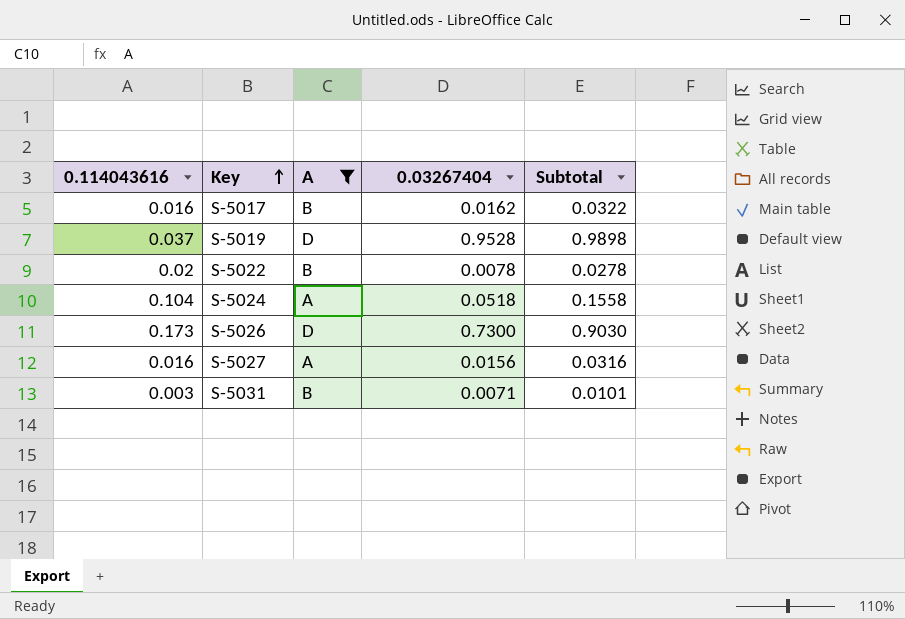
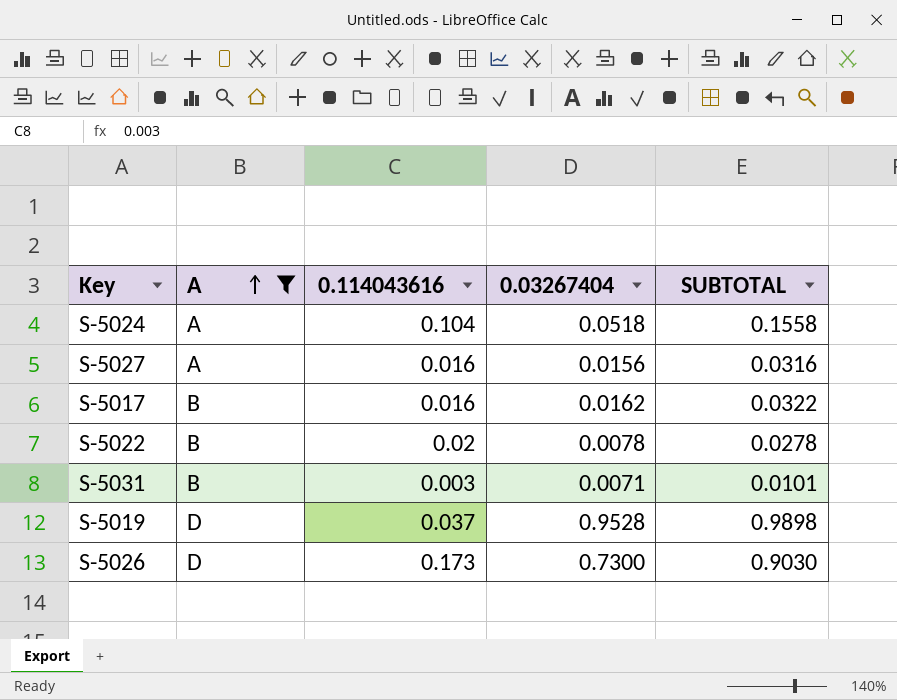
row order: Key ascending -> A ascending
column 0.114043616 | position: 1 -> 3
column name: Subtotal -> SUBTOTAL

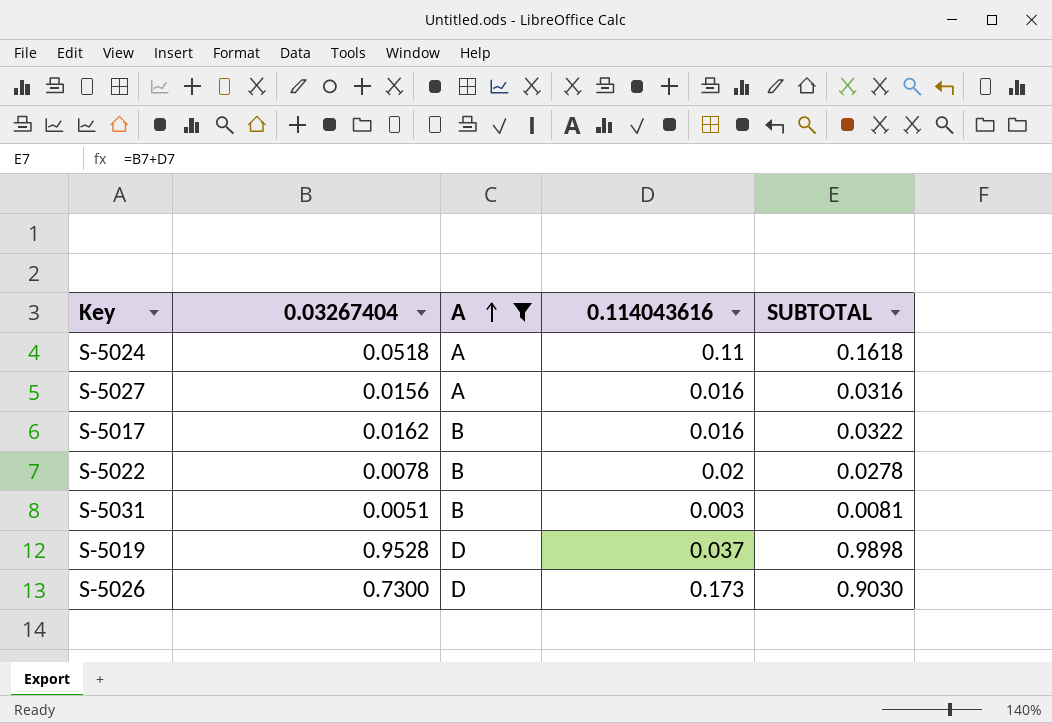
column 0.03267404 | position: 4 -> 2
S-5024 | 0.114043616: 0.104 -> 0.11
S-5024 | SUBTOTAL: 0.1558 -> 0.1618
S-5031 | 0.03267404: 0.0071 -> 0.0051
S-5031 | SUBTOTAL: 0.0101 -> 0.0081

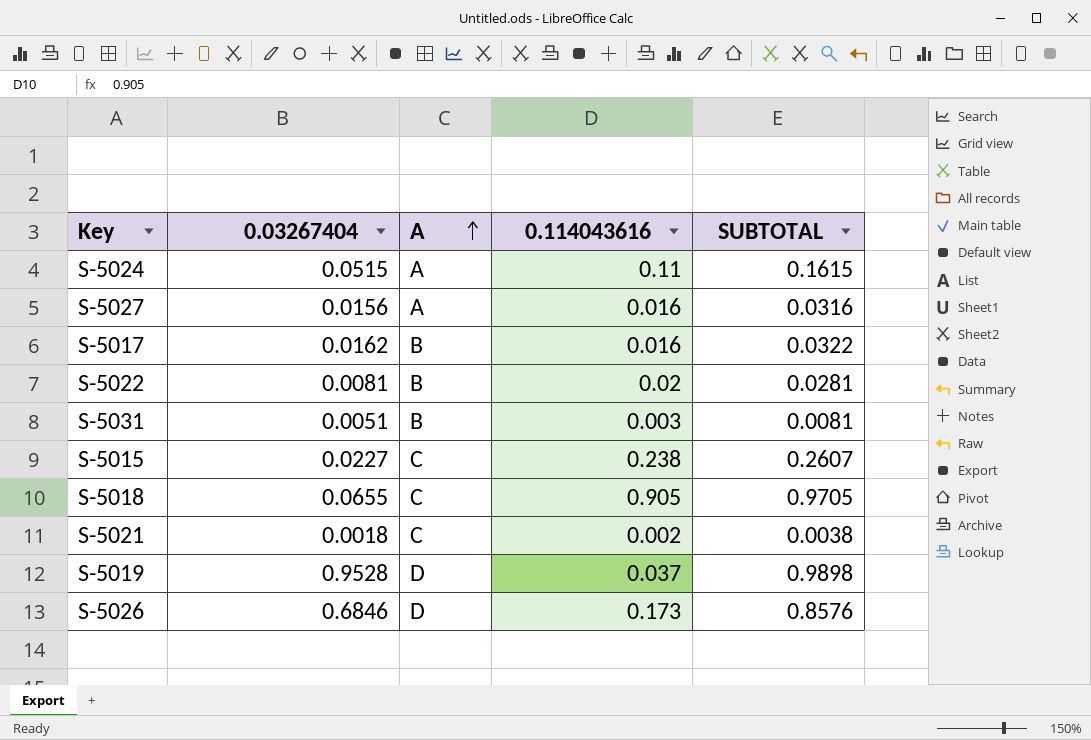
filter: A != C -> none
S-5024 | 0.03267404: 0.0518 -> 0.0515
S-5024 | SUBTOTAL: 0.1618 -> 0.1615
S-5022 | 0.03267404: 0.0078 -> 0.0081
S-5022 | SUBTOTAL: 0.0278 -> 0.0281
S-5026 | 0.03267404: 0.7300 -> 0.6846
S-5026 | SUBTOTAL: 0.9030 -> 0.8576

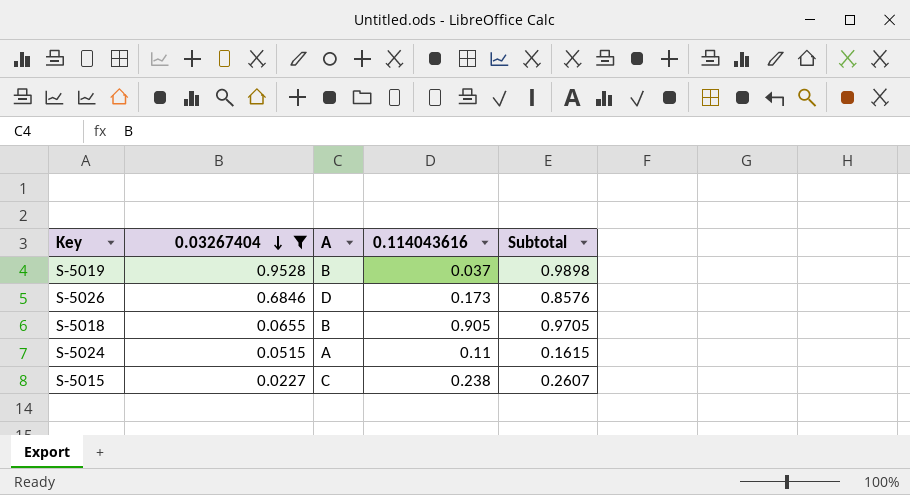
filter: none -> 0.03267404 >= 0.0227
row order: A ascending -> 0.03267404 descending
column name: SUBTOTAL -> Subtotal
S-5019 | A: D -> B
S-5018 | A: C -> B

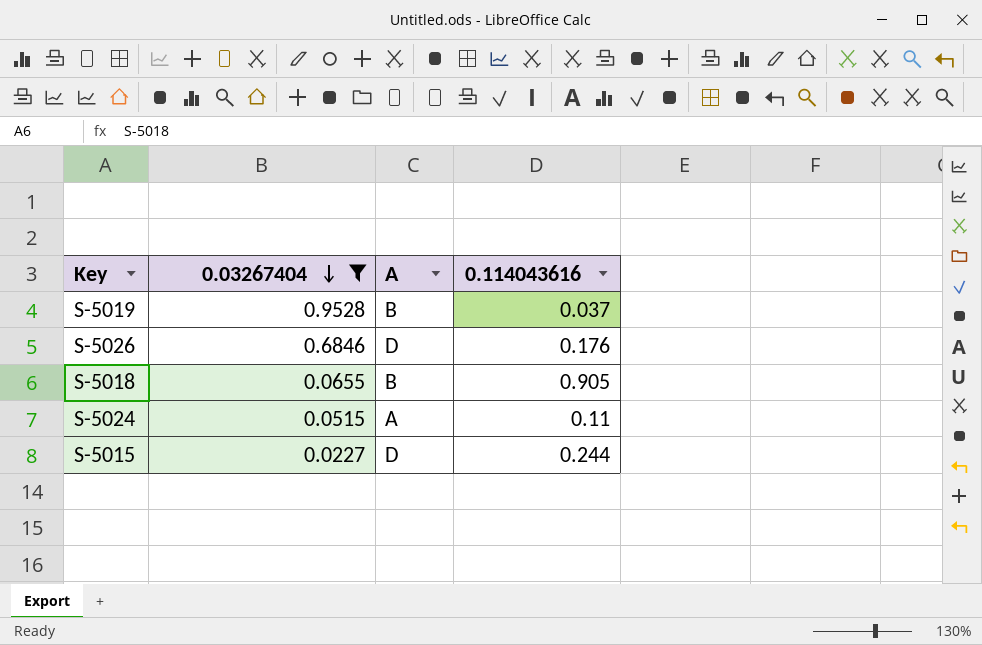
column Subtotal | formula: [0.03267404] + [0.114043616] -> none
S-5026 | 0.114043616: 0.173 -> 0.176
S-5015 | A: C -> D
S-5015 | 0.114043616: 0.238 -> 0.244

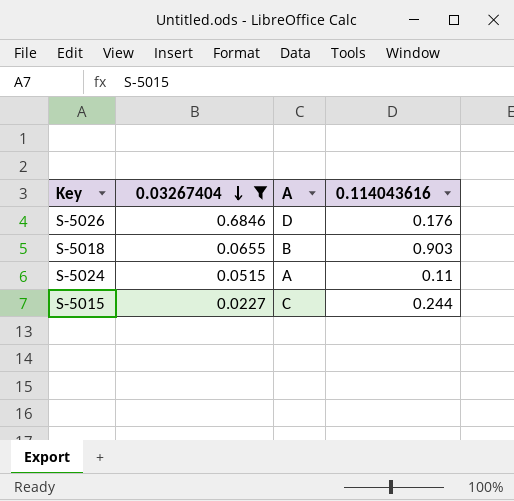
row S-5019: 0.9528 | B | 0.037 -> none
S-5018 | 0.114043616: 0.905 -> 0.903
S-5015 | A: D -> C

